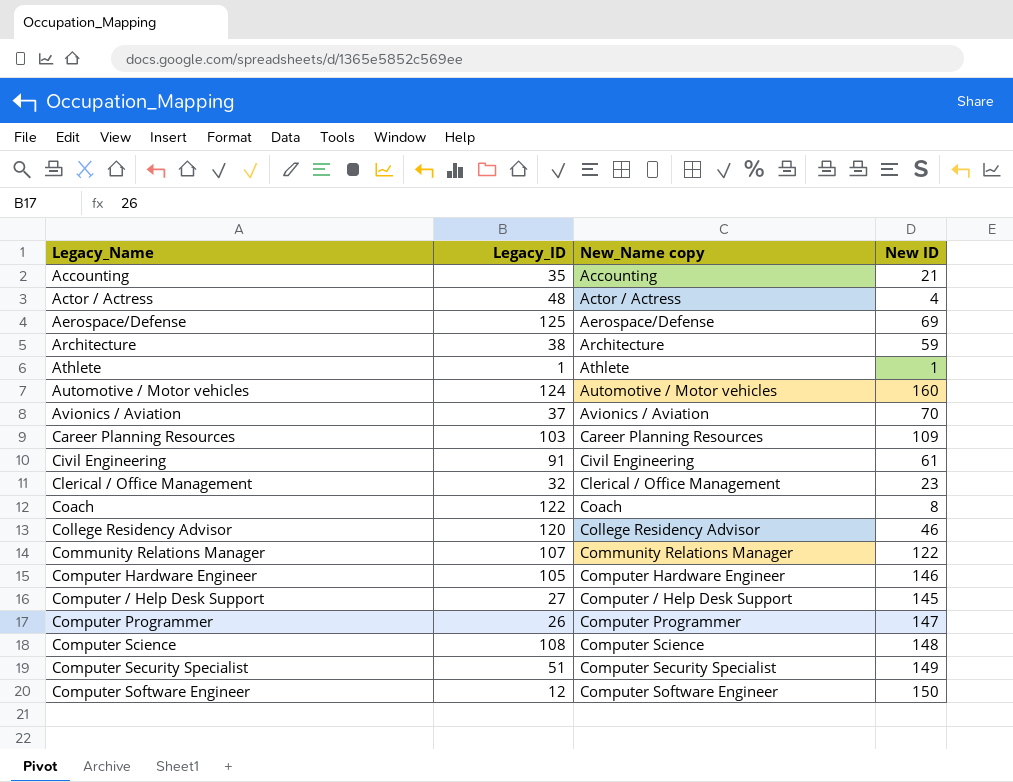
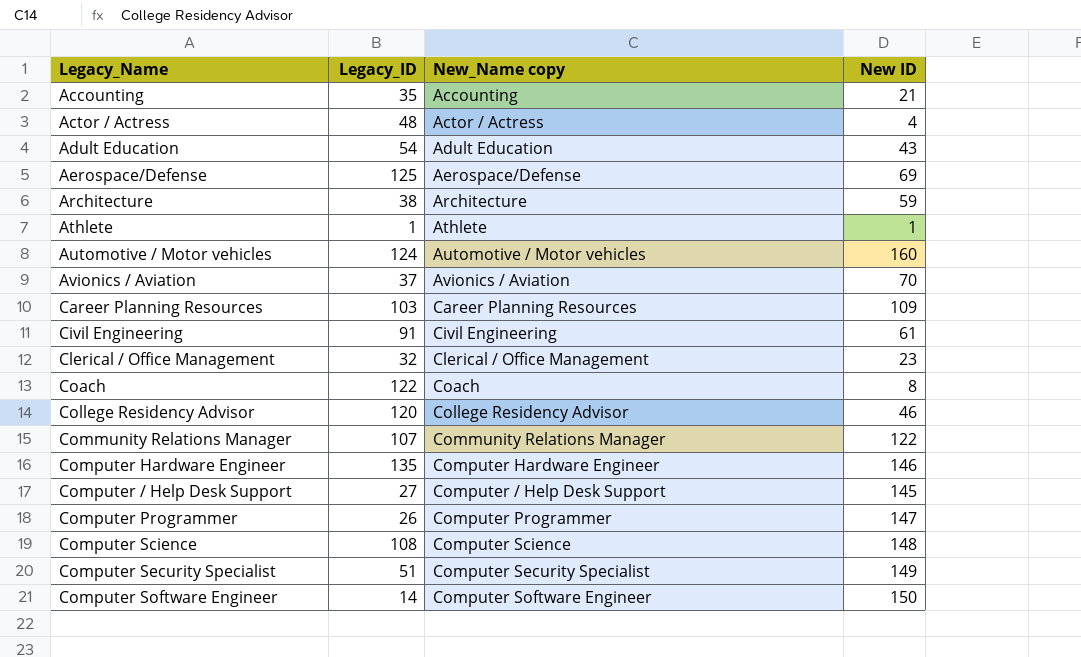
row Adult Education: none -> 54 | Adult Education | 43
Computer Hardware Engineer | Legacy_ID: 105 -> 135
Computer Software Engineer | Legacy_ID: 12 -> 14

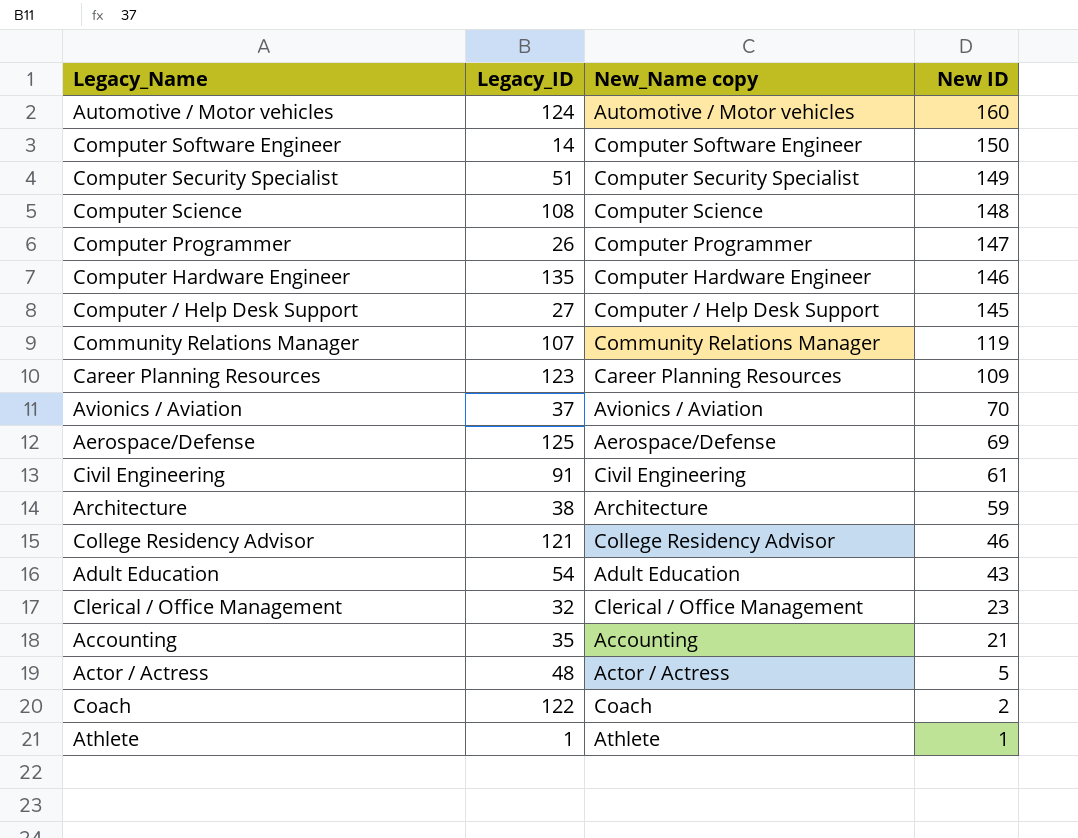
row order: none -> New ID descending
Community Relations Manager | New ID: 122 -> 119
Career Planning Resources | Legacy_ID: 103 -> 123
College Residency Advisor | Legacy_ID: 120 -> 121
Actor / Actress | New ID: 4 -> 5
Coach | New ID: 8 -> 2

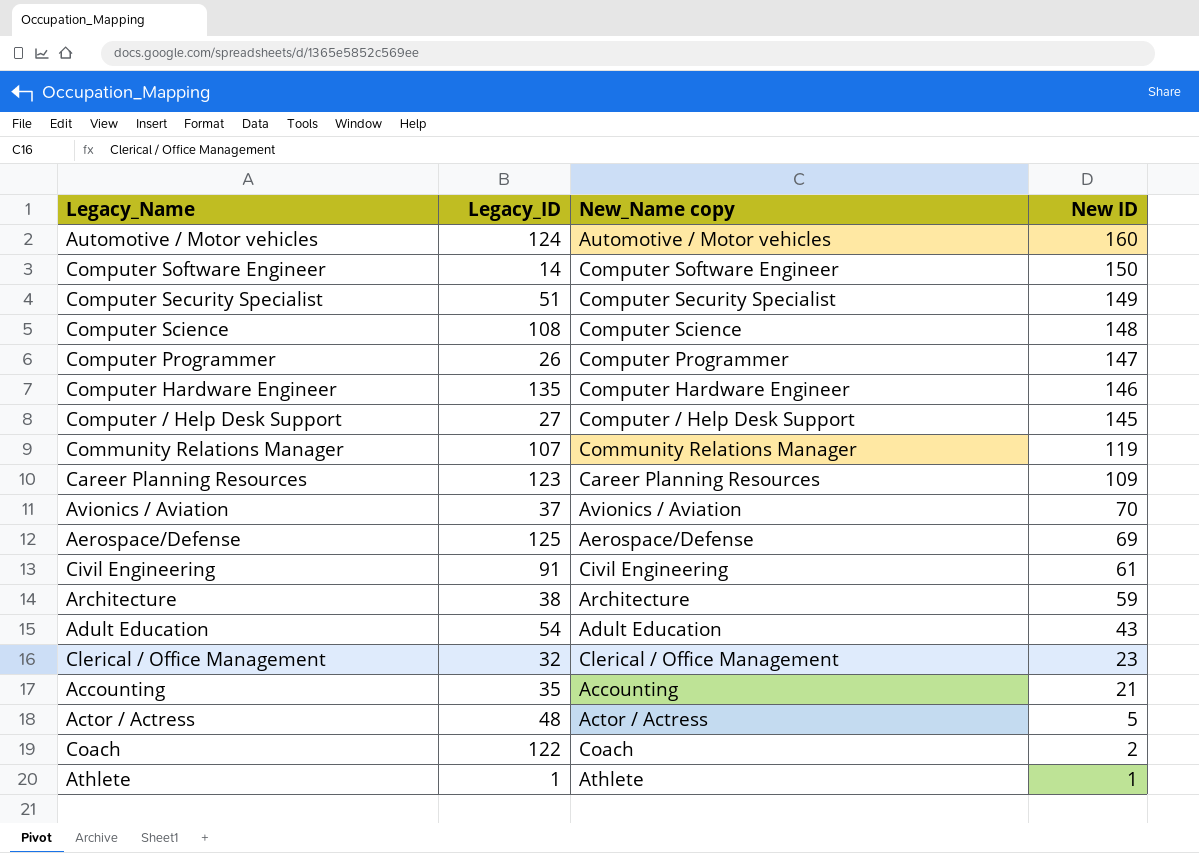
row College Residency Advisor: 121 | College Residency Advisor | 46 -> none

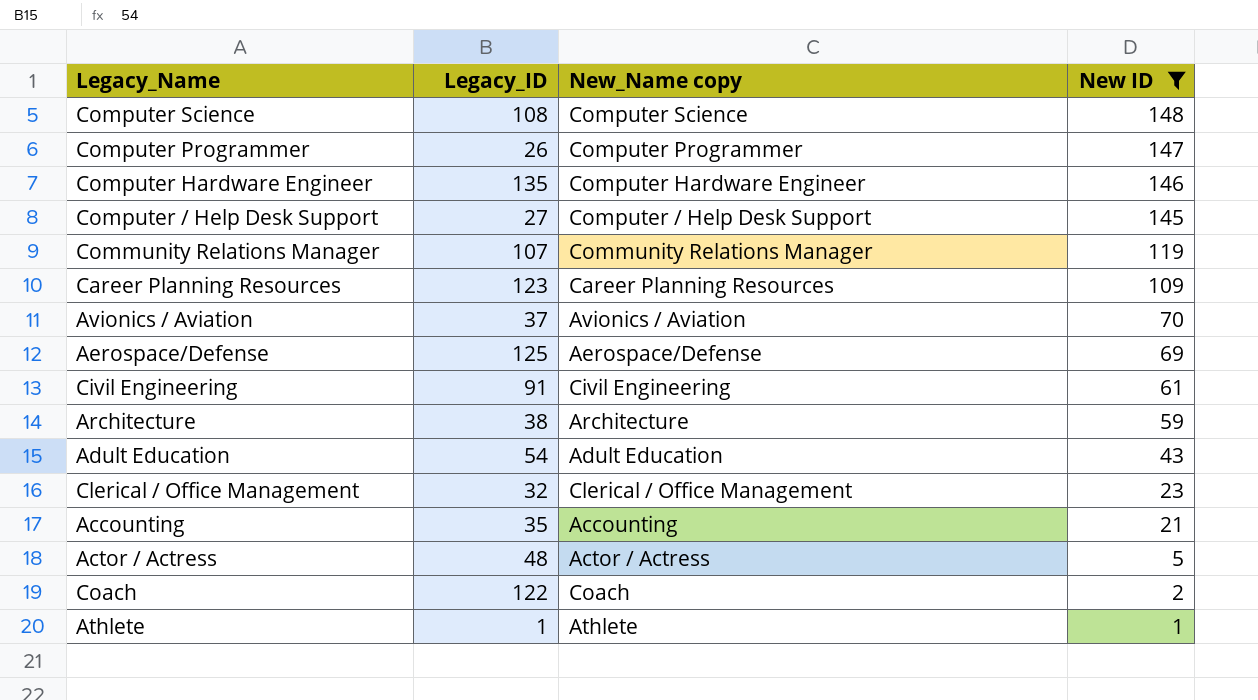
filter: none -> New ID <= 148

